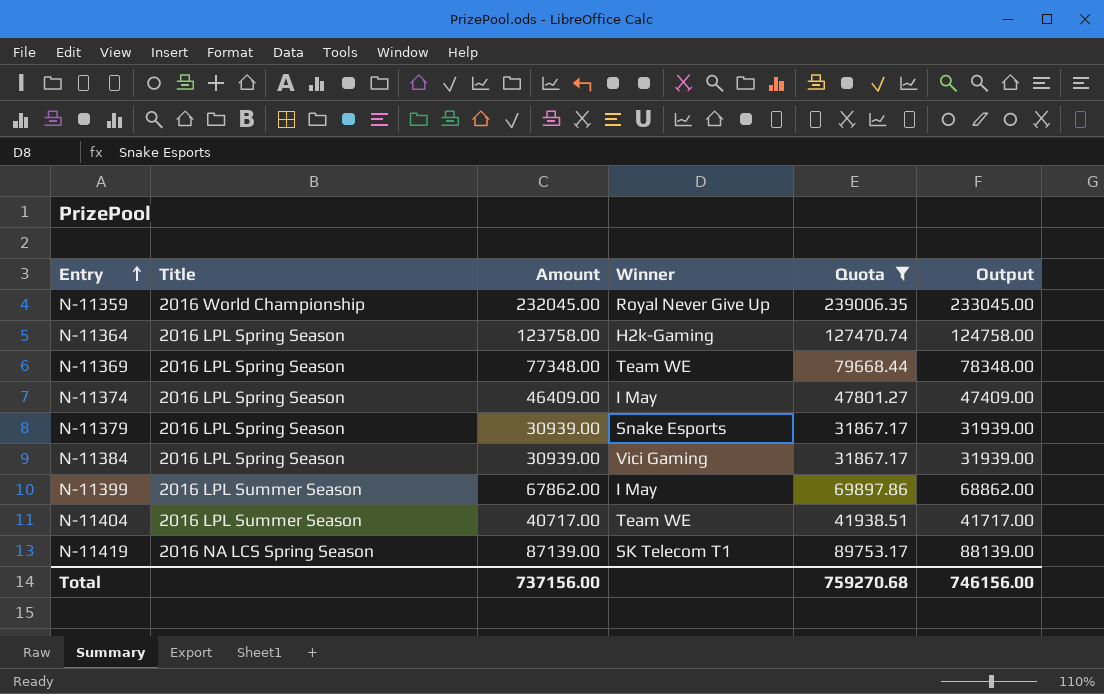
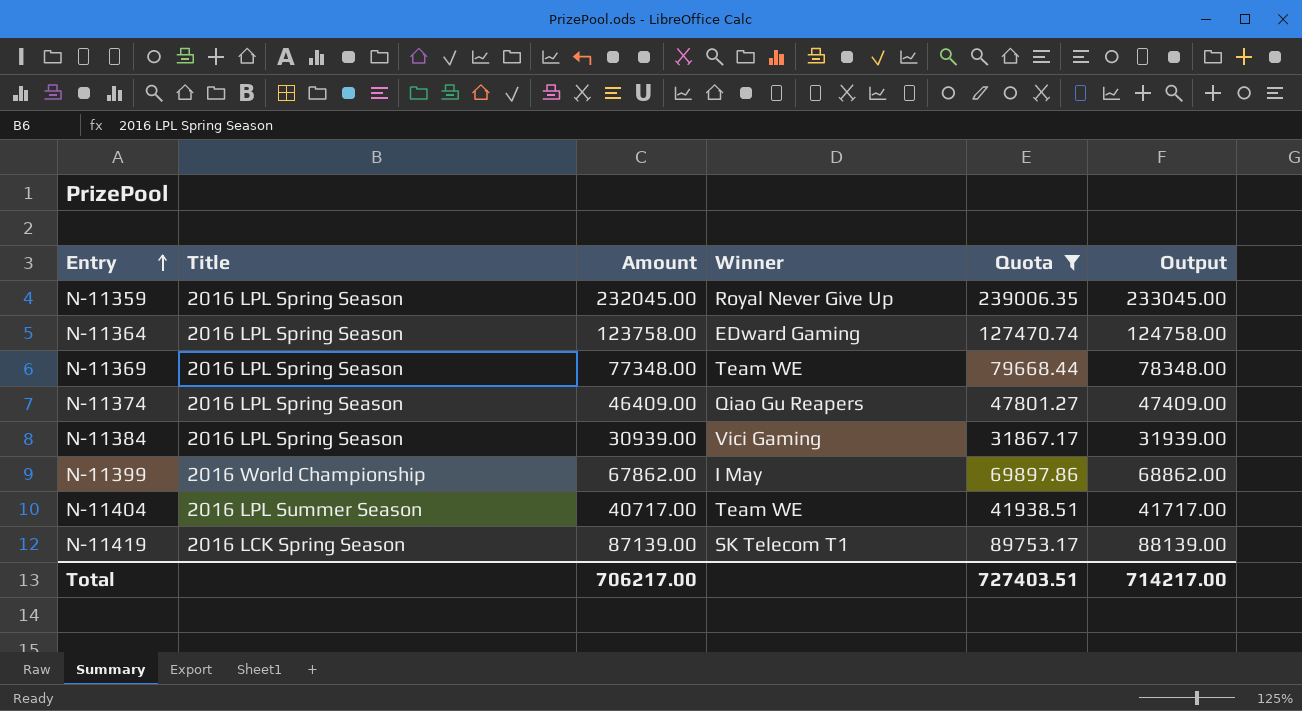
row N-11379: 2016 LPL Spring Season | 30939.00 | Snake Esports | 31867.17 | 31939.00 -> none
N-11359 | Title: 2016 World Championship -> 2016 LPL Spring Season
N-11364 | Winner: H2k-Gaming -> EDward Gaming
N-11374 | Winner: I May -> Qiao Gu Reapers
N-11399 | Title: 2016 LPL Summer Season -> 2016 World Championship
N-11419 | Title: 2016 NA LCS Spring Season -> 2016 LCK Spring Season
Total | Amount: 737156.00 -> 706217.00
Total | Quota: 759270.68 -> 727403.51
Total | Output: 746156.00 -> 714217.00

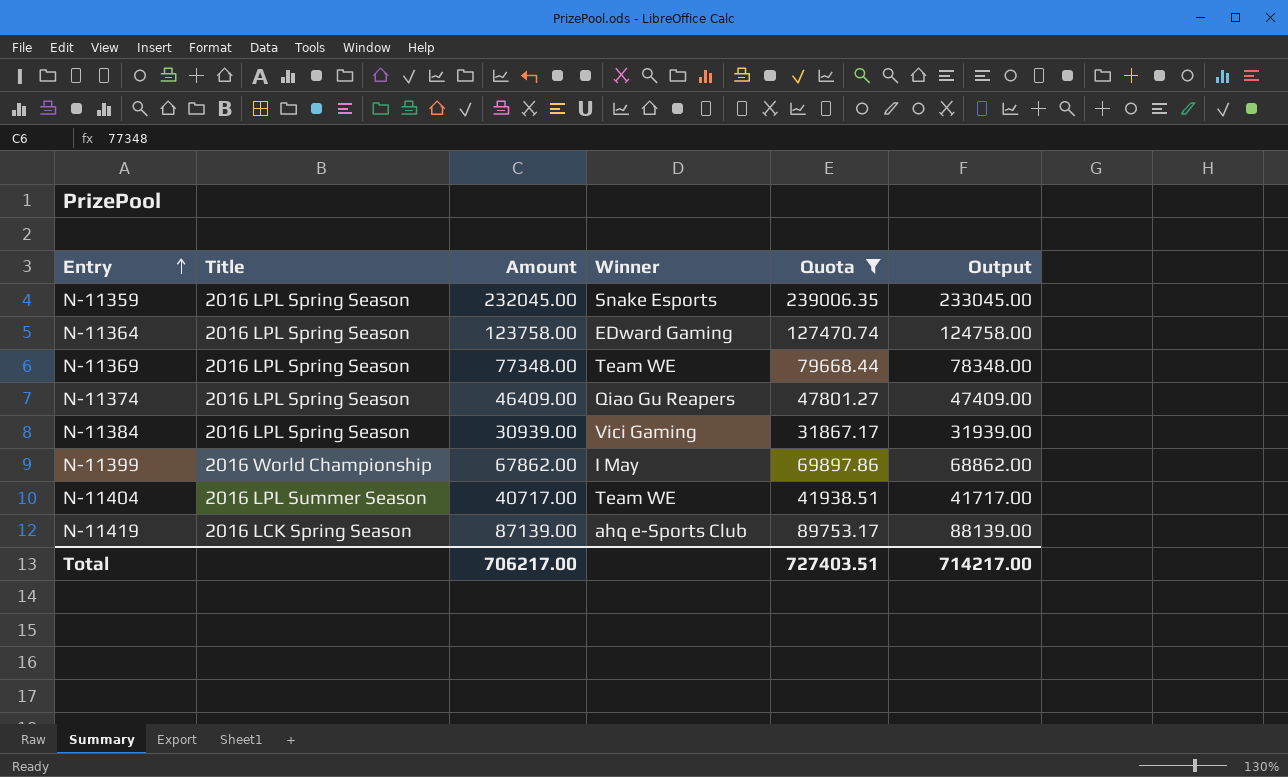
N-11359 | Winner: Royal Never Give Up -> Snake Esports
N-11419 | Winner: SK Telecom T1 -> ahq e-Sports Club

